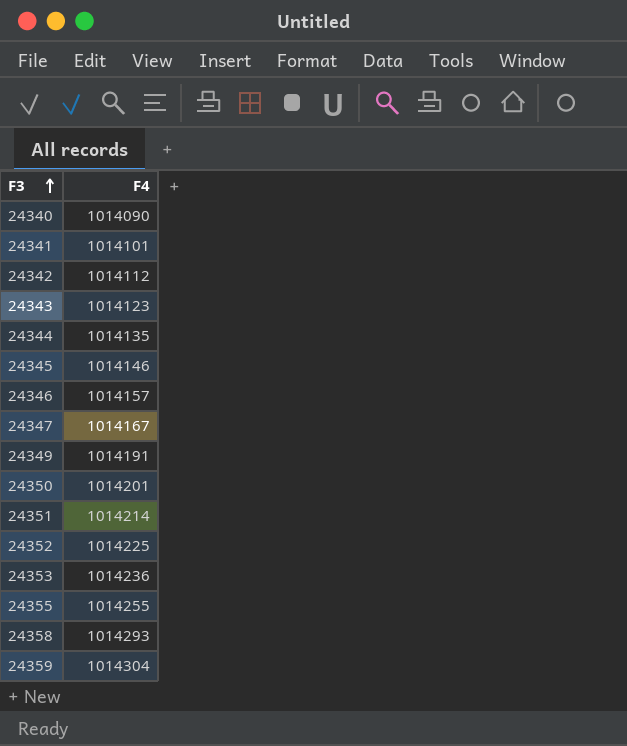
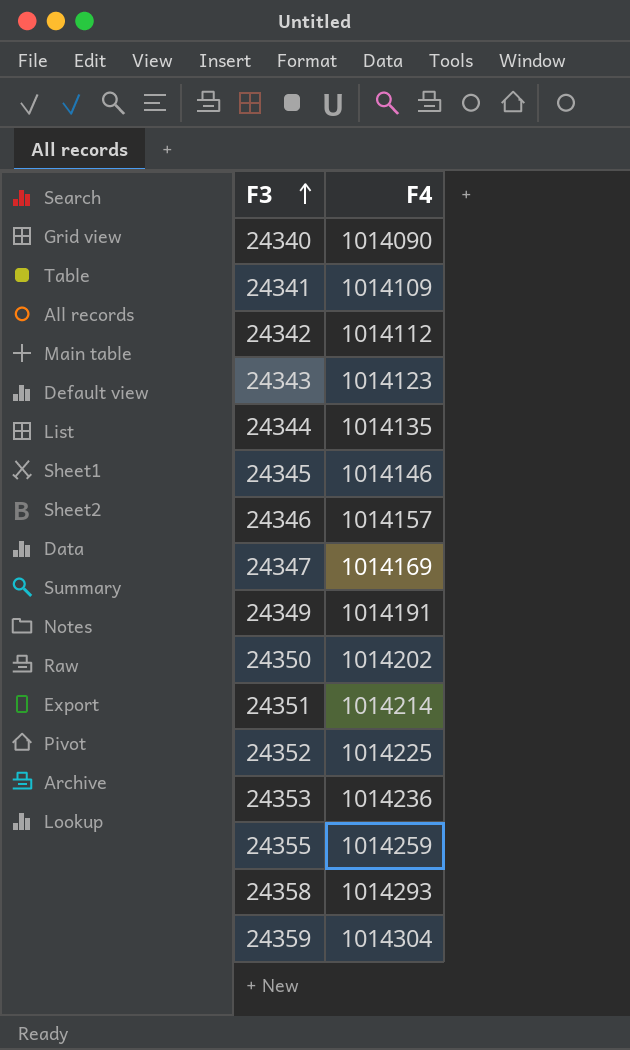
24341 | F4: 1014101 -> 1014109
24347 | F4: 1014167 -> 1014169
24350 | F4: 1014201 -> 1014202
24355 | F4: 1014255 -> 1014259

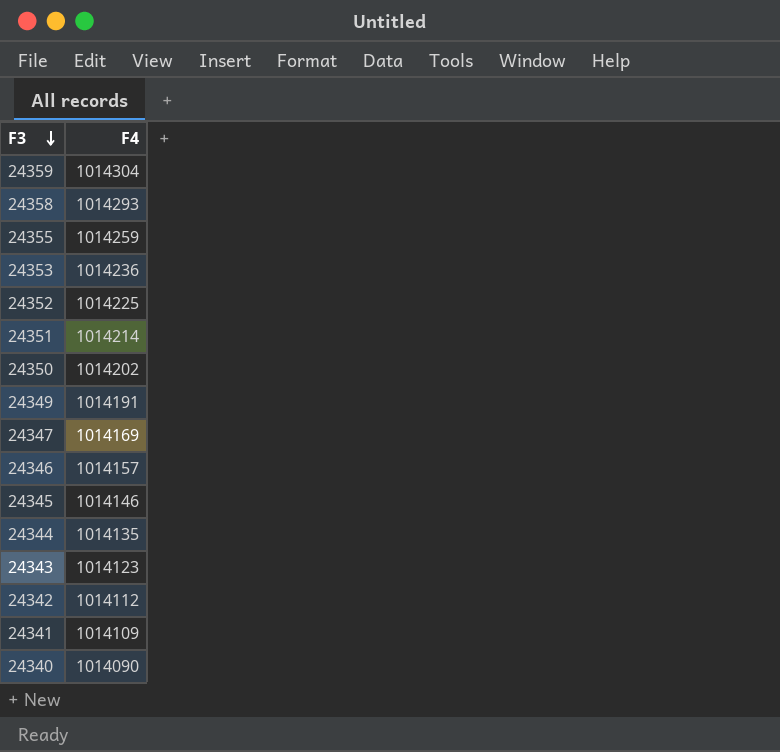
row order: F3 ascending -> F3 descending

